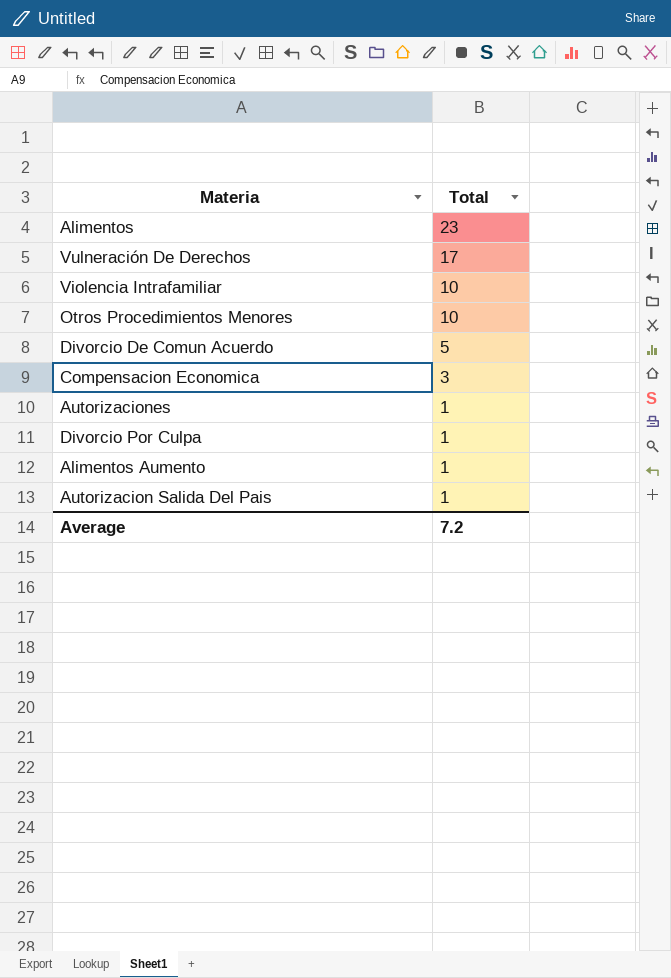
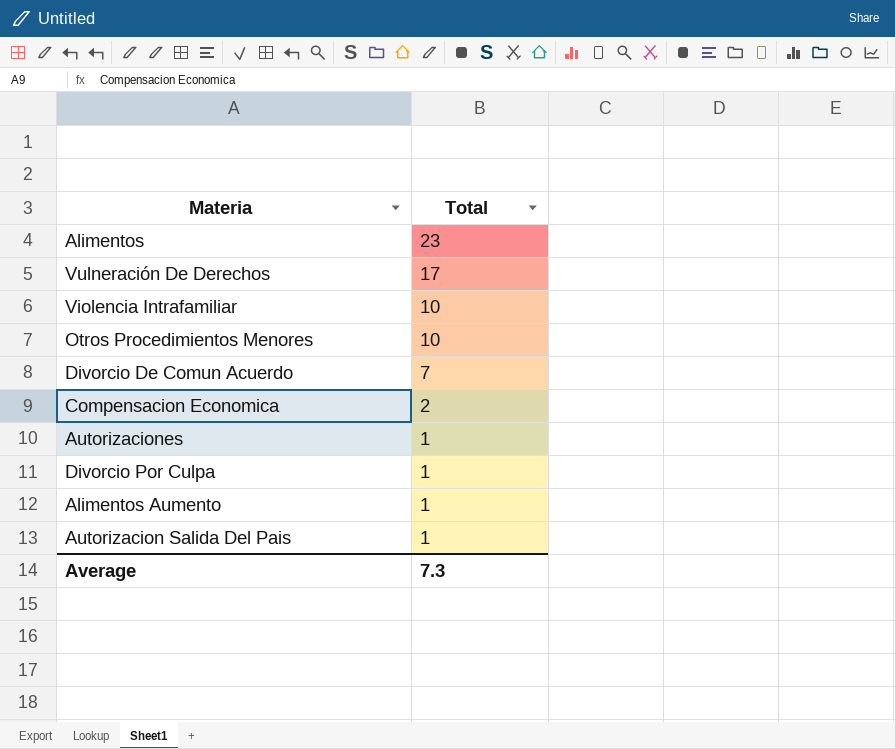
Divorcio De Comun Acuerdo | Total: 5 -> 7
Compensacion Economica | Total: 3 -> 2
Average | Total: 7.2 -> 7.3

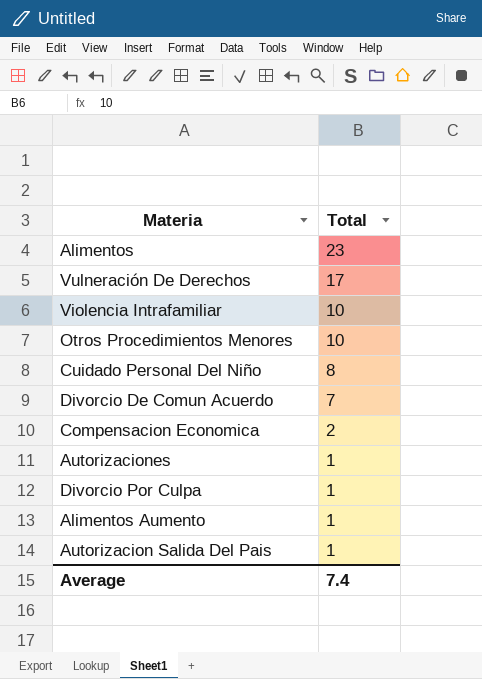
row Cuidado Personal Del Niño: none -> 8
Average | Total: 7.3 -> 7.4

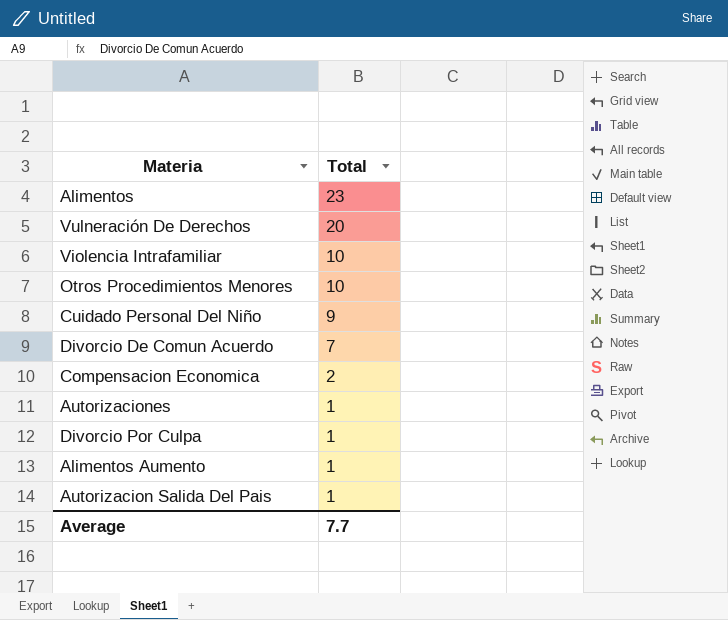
Vulneración De Derechos | Total: 17 -> 20
Cuidado Personal Del Niño | Total: 8 -> 9
Average | Total: 7.4 -> 7.7

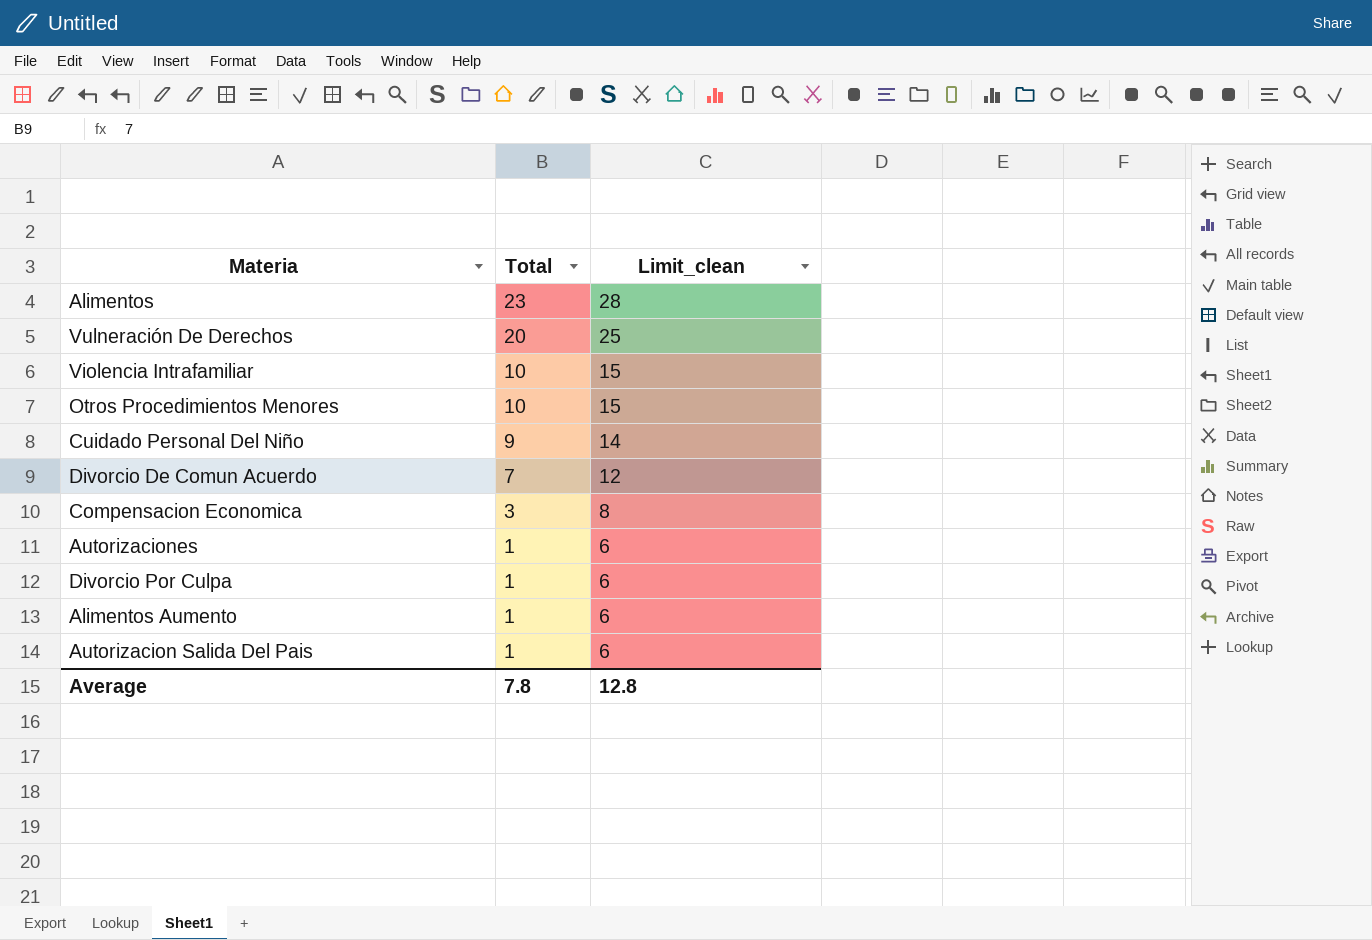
column Limit_clean | formula: none -> [Total] + 5
Compensacion Economica | Total: 2 -> 3
Average | Total: 7.7 -> 7.8

